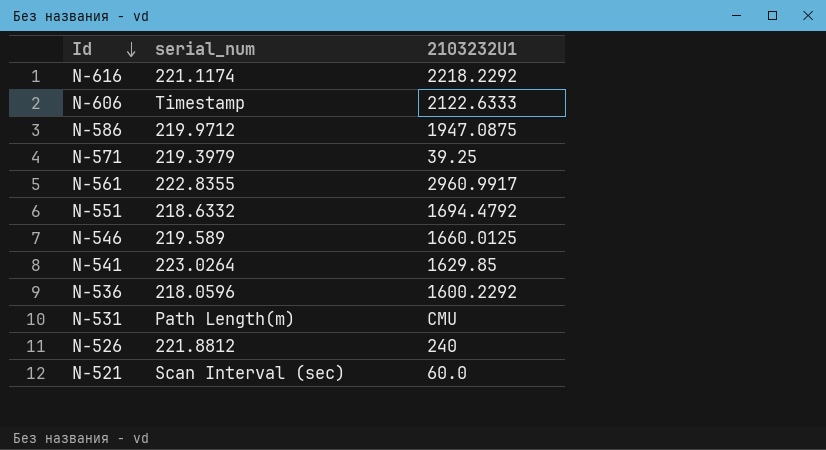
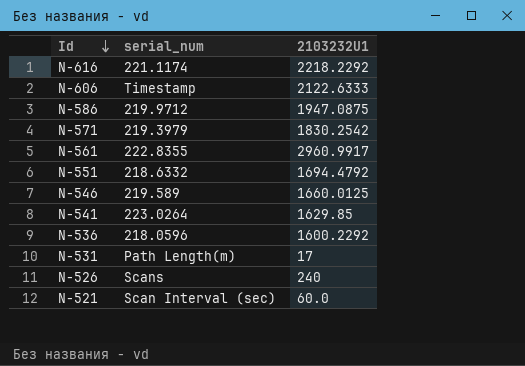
N-571 | 2103232U1: 39.25 -> 1830.2542
N-531 | 2103232U1: CMU -> 17
N-526 | serial_num: 221.8812 -> Scans

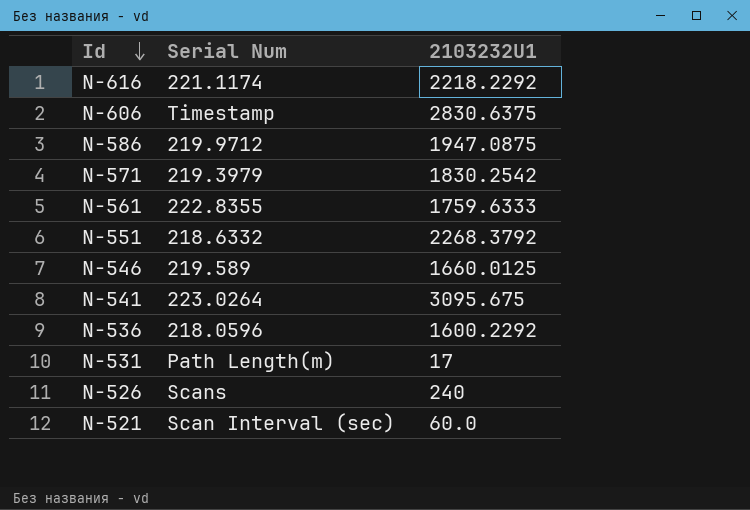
column name: serial_num -> Serial Num
N-606 | 2103232U1: 2122.6333 -> 2830.6375
N-561 | 2103232U1: 2960.9917 -> 1759.6333
N-551 | 2103232U1: 1694.4792 -> 2268.3792
N-541 | 2103232U1: 1629.85 -> 3095.675

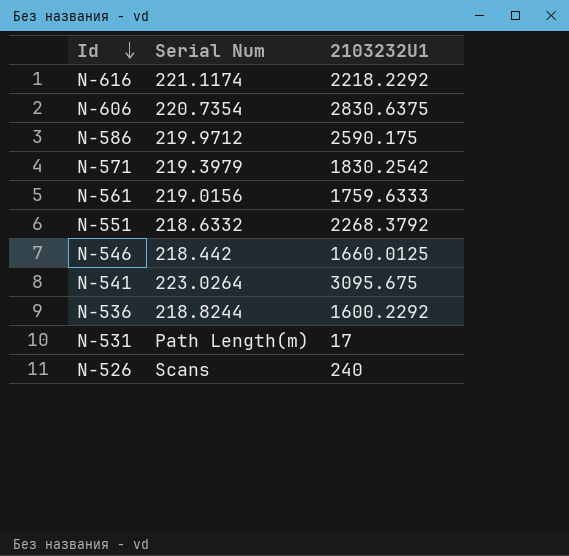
row N-521: Scan Interval (sec) | 60.0 -> none
N-606 | Serial Num: Timestamp -> 220.7354
N-586 | 2103232U1: 1947.0875 -> 2590.175
N-561 | Serial Num: 222.8355 -> 219.0156
N-546 | Serial Num: 219.589 -> 218.442
N-536 | Serial Num: 218.0596 -> 218.8244

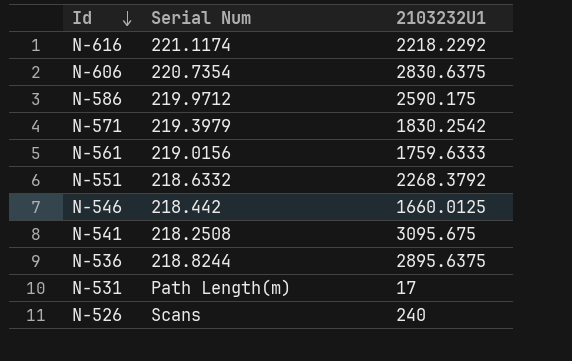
N-541 | Serial Num: 223.0264 -> 218.2508
N-536 | 2103232U1: 1600.2292 -> 2895.6375

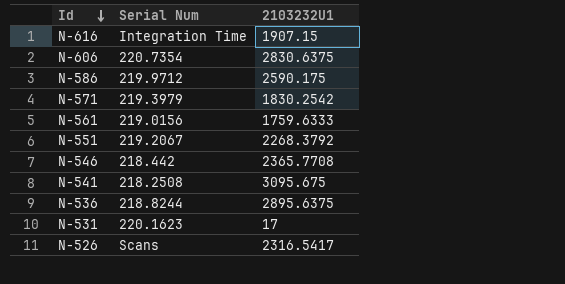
N-616 | Serial Num: 221.1174 -> Integration Time
N-616 | 2103232U1: 2218.2292 -> 1907.15
N-551 | Serial Num: 218.6332 -> 219.2067
N-546 | 2103232U1: 1660.0125 -> 2365.7708
N-531 | Serial Num: Path Length(m) -> 220.1623
N-526 | 2103232U1: 240 -> 2316.5417

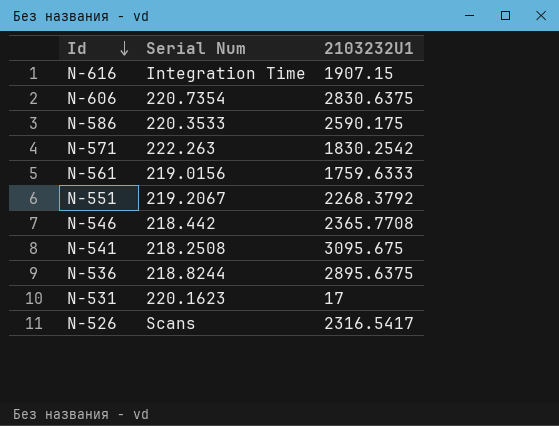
N-586 | Serial Num: 219.9712 -> 220.3533
N-571 | Serial Num: 219.3979 -> 222.263

